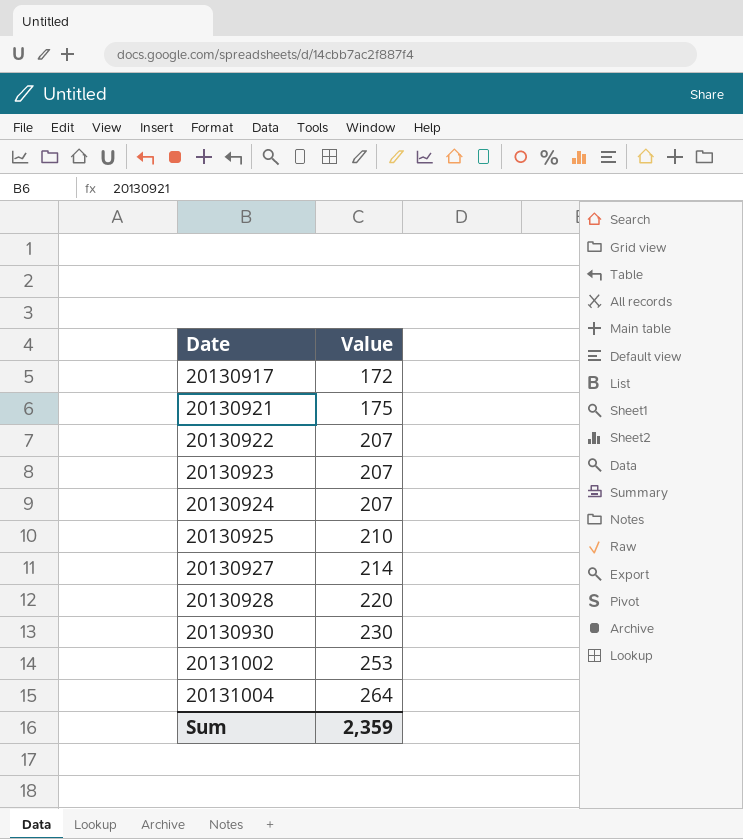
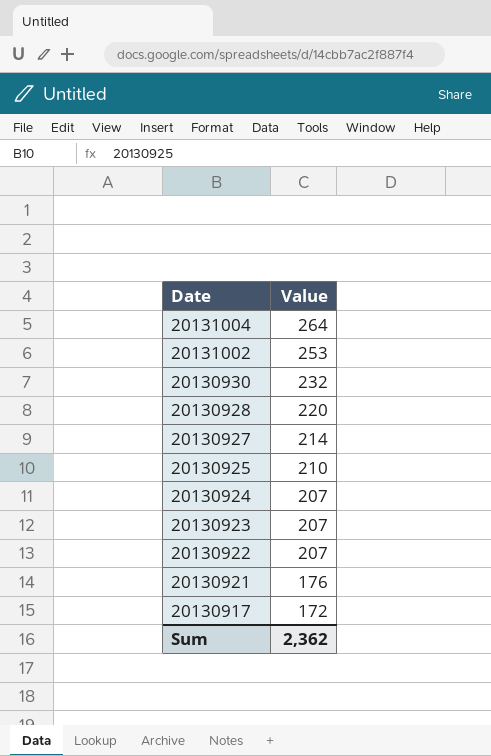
row order: Date ascending -> Date descending
20130930 | Value: 230 -> 232
20130921 | Value: 175 -> 176
Sum | Value: 2,359 -> 2,362

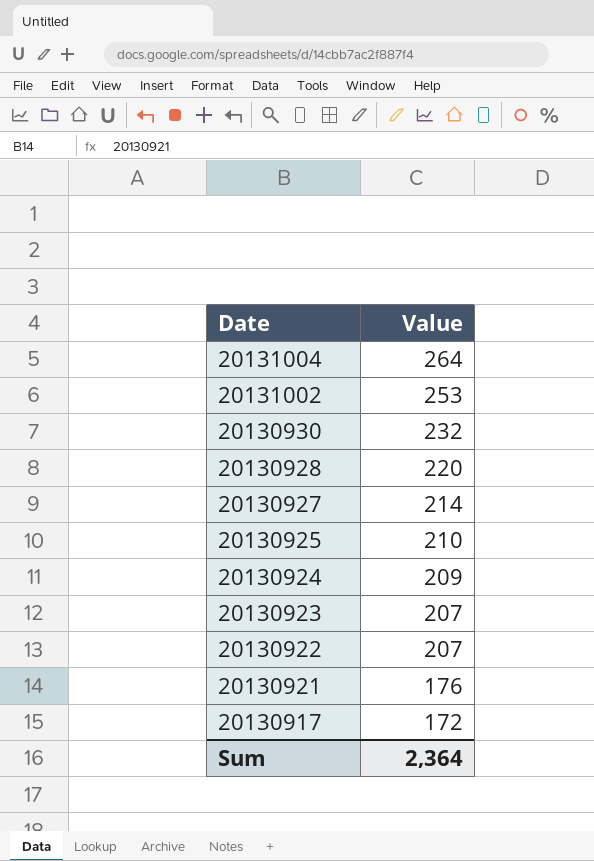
20130924 | Value: 207 -> 209
Sum | Value: 2,362 -> 2,364

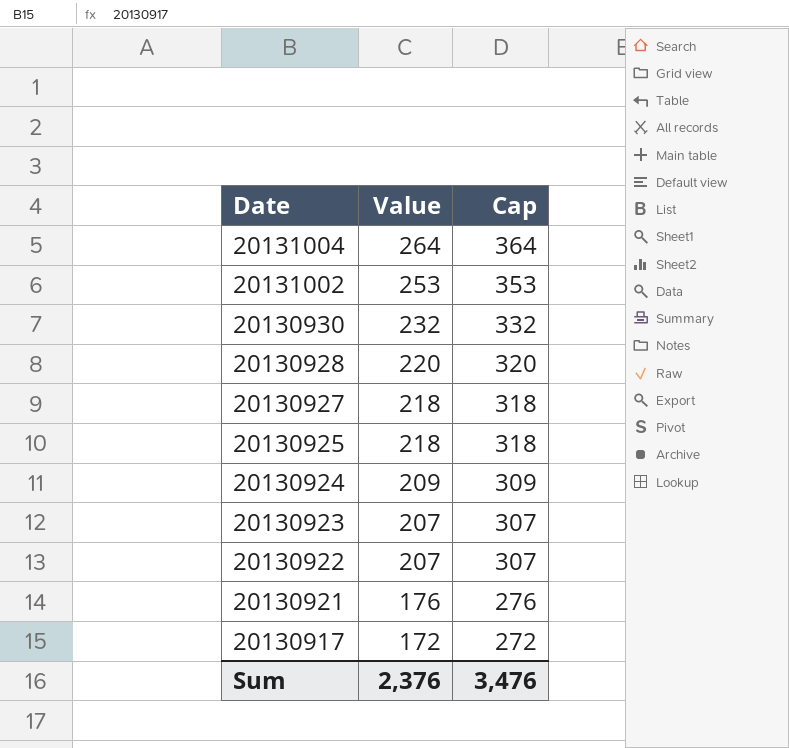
column Cap | formula: none -> [Value] + 100
20130927 | Value: 214 -> 218
20130925 | Value: 210 -> 218
Sum | Value: 2,364 -> 2,376

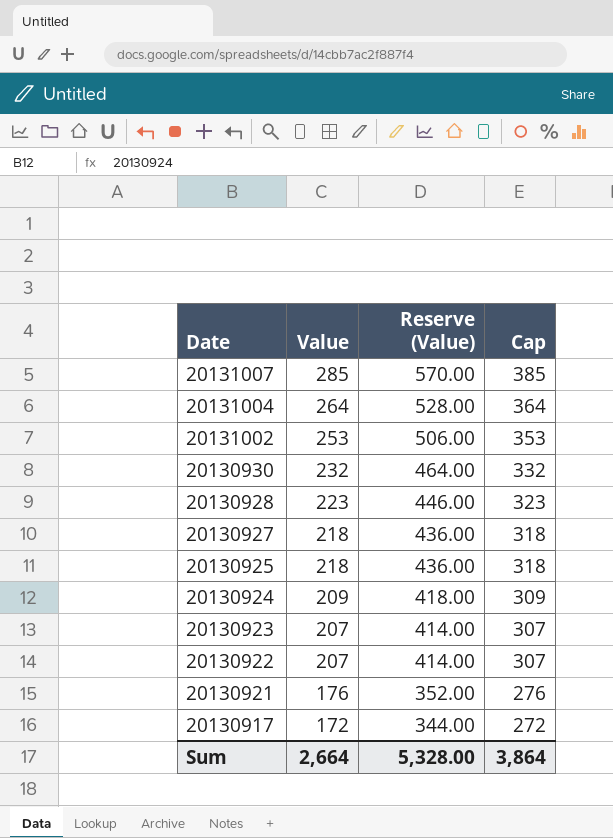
column Reserve (Value) | formula: none -> [Value] * 2
row 20131007: none -> 285 | 570.00 | 385
20130928 | Value: 220 -> 223
20130928 | Cap: 320 -> 323
Sum | Value: 2,376 -> 2,664
Sum | Cap: 3,476 -> 3,864

